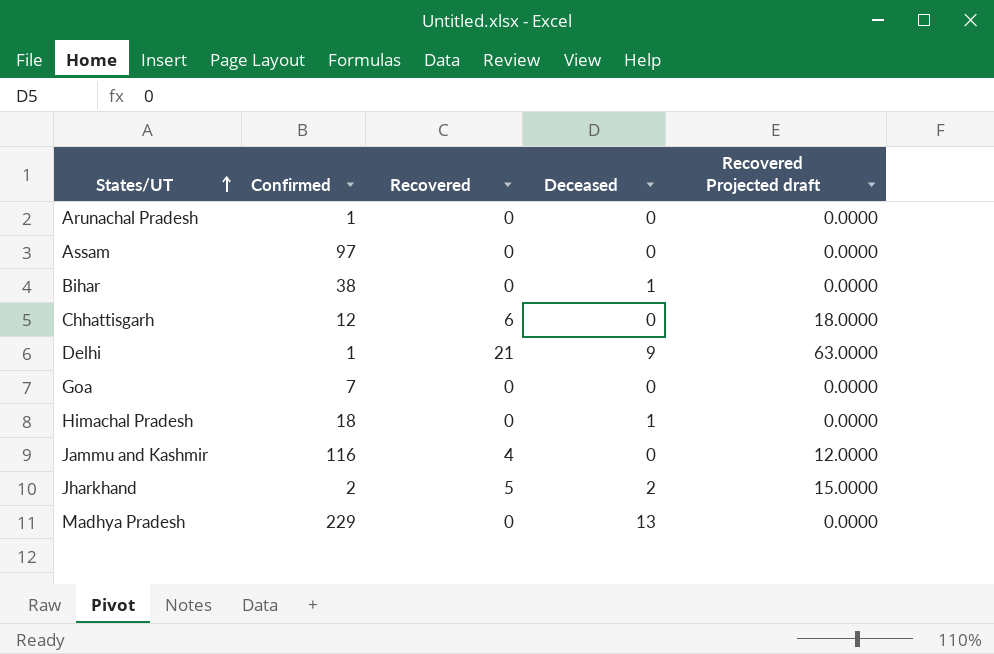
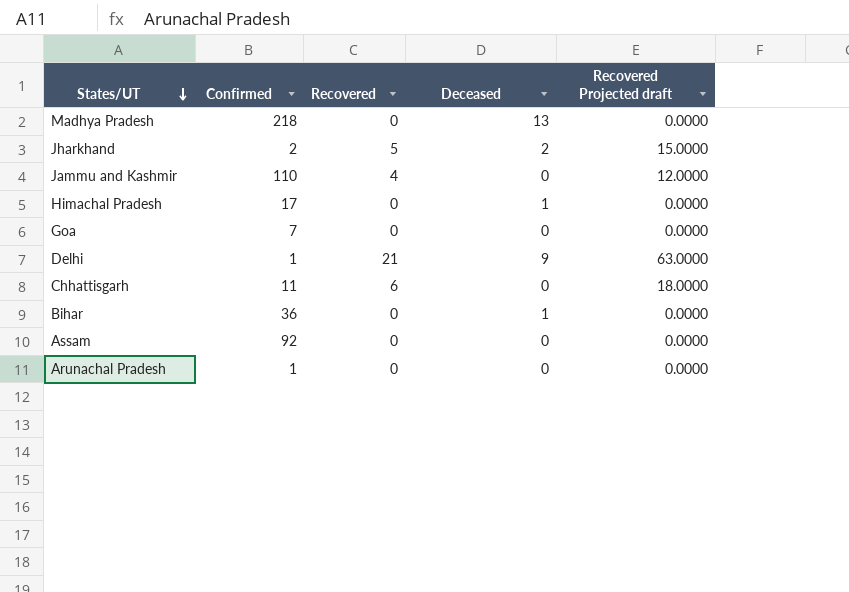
row order: States/UT ascending -> States/UT descending
Madhya Pradesh | Confirmed: 229 -> 218
Jammu and Kashmir | Confirmed: 116 -> 110
Himachal Pradesh | Confirmed: 18 -> 17
Chhattisgarh | Confirmed: 12 -> 11
Bihar | Confirmed: 38 -> 36
Assam | Confirmed: 97 -> 92

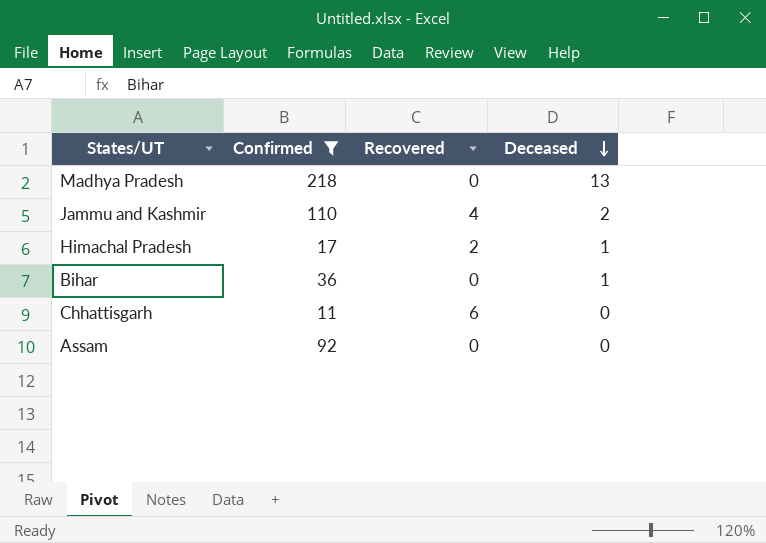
filter: none -> Confirmed >= 11
row order: States/UT descending -> Deceased descending
column Recovered Projected draft | formula: [Recovered] * 3 -> none
Jammu and Kashmir | Deceased: 0 -> 2
Himachal Pradesh | Recovered: 0 -> 2

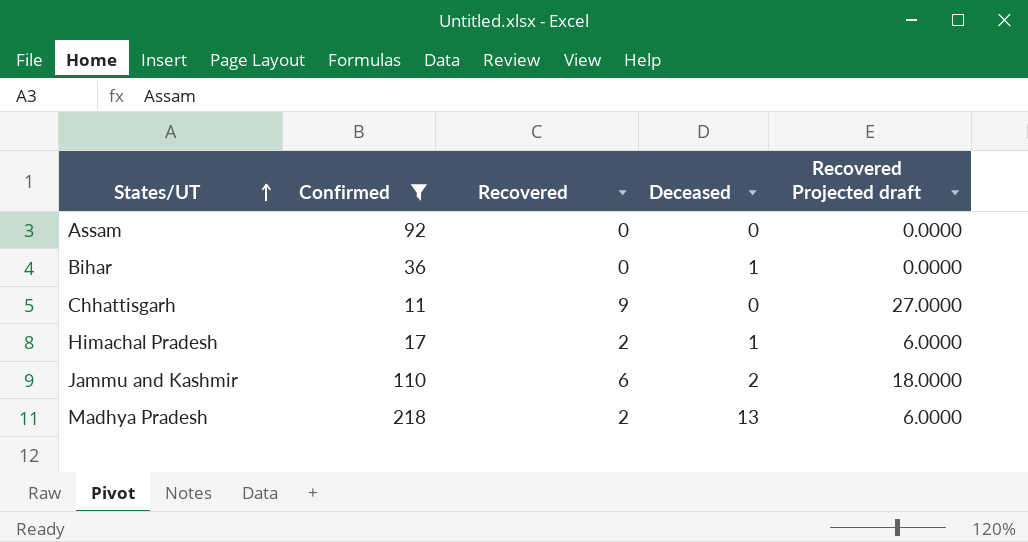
row order: Deceased descending -> States/UT ascending
column Recovered Projected draft | formula: none -> [Recovered] * 3
Chhattisgarh | Recovered: 6 -> 9
Jammu and Kashmir | Recovered: 4 -> 6
Madhya Pradesh | Recovered: 0 -> 2

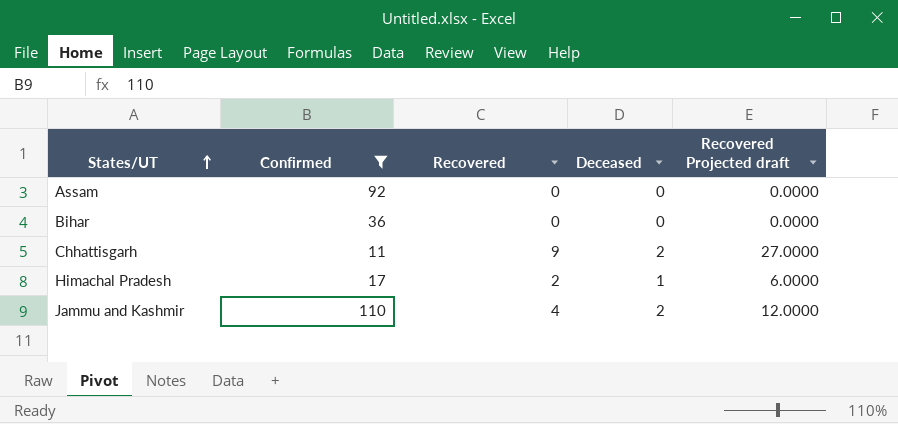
row Madhya Pradesh: 218 | 2 | 13 | 6.0000 -> none
Bihar | Deceased: 1 -> 0
Chhattisgarh | Deceased: 0 -> 2
Jammu and Kashmir | Recovered: 6 -> 4
Jammu and Kashmir | Recovered Projected draft: 18.0000 -> 12.0000

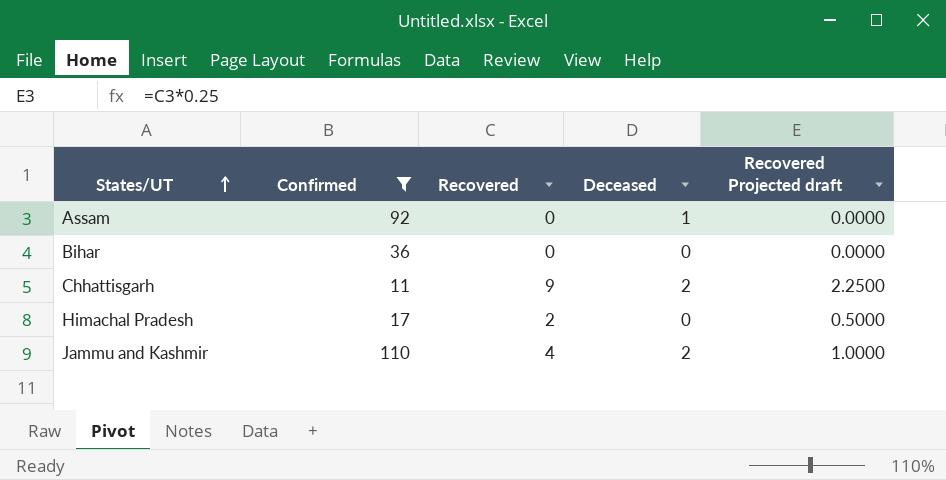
column Recovered Projected draft | formula: [Recovered] * 3 -> [Recovered] * 0.25
Assam | Deceased: 0 -> 1
Himachal Pradesh | Deceased: 1 -> 0

